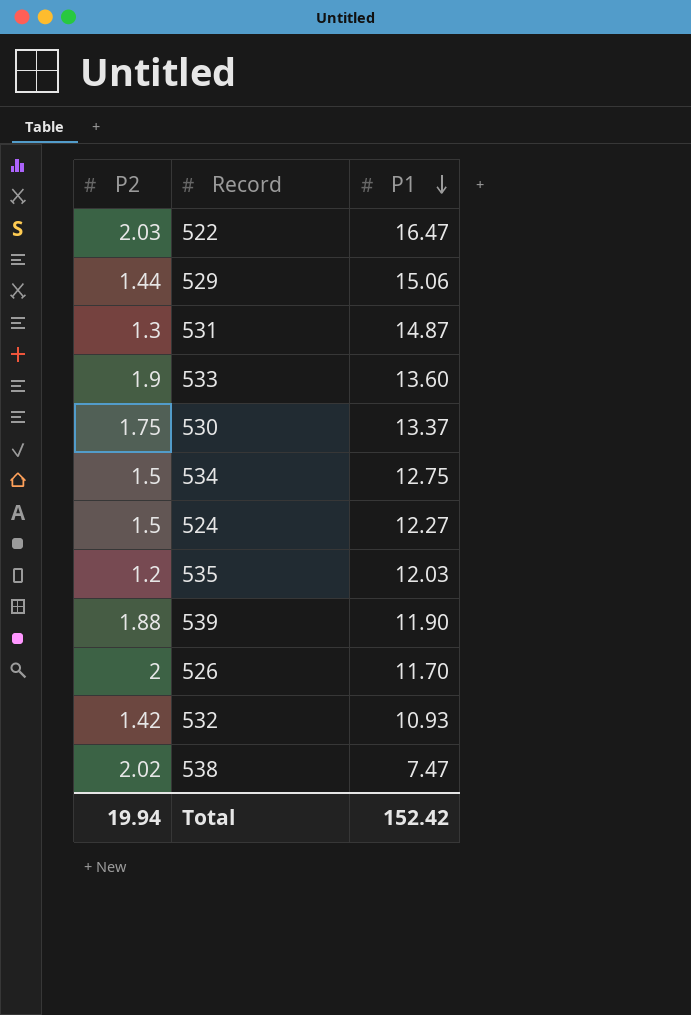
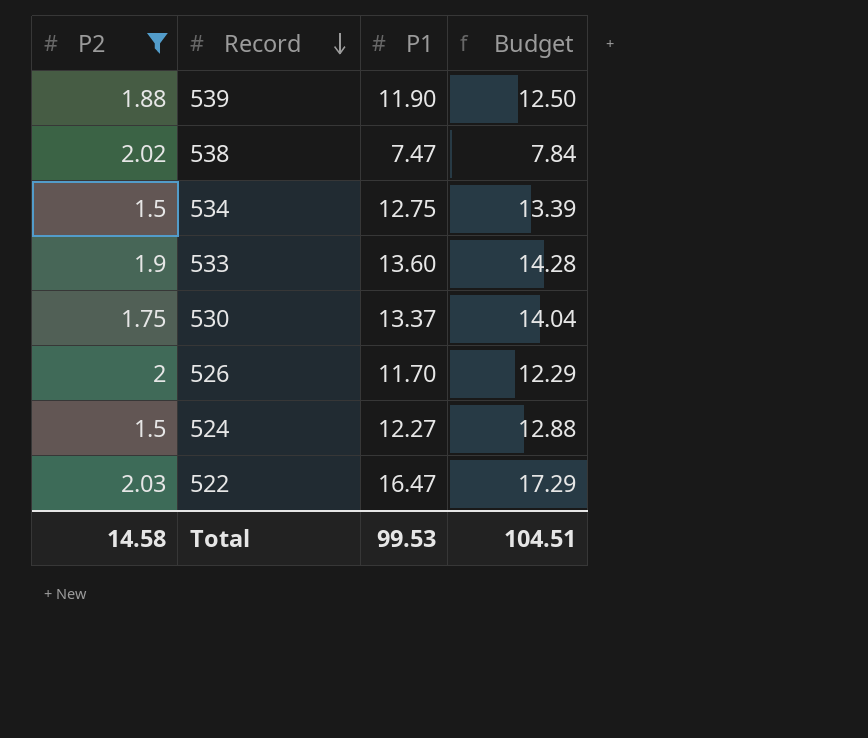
filter: none -> P2 >= 1.5
row order: P1 descending -> Record descending
column Budget | formula: none -> [P1] * 1.05
Total | P2: 19.94 -> 14.58
Total | P1: 152.42 -> 99.53

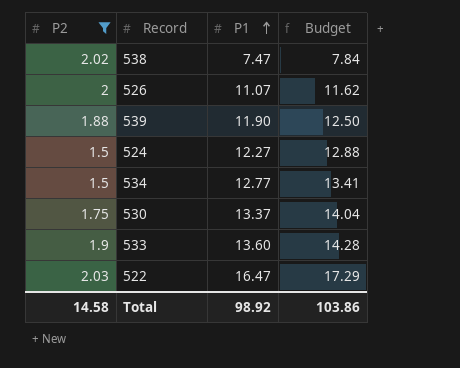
row order: Record descending -> P1 ascending
526 | P1: 11.70 -> 11.07
526 | Budget: 12.29 -> 11.62
534 | P1: 12.75 -> 12.77
534 | Budget: 13.39 -> 13.41
Total | P1: 99.53 -> 98.92
Total | Budget: 104.51 -> 103.86

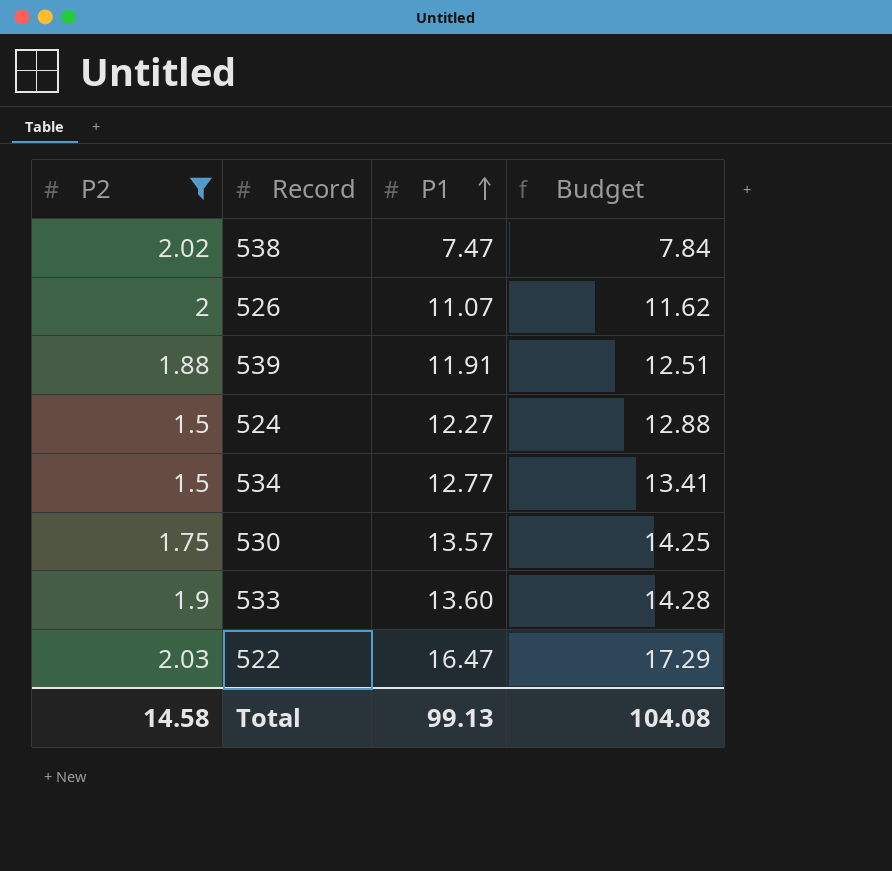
539 | P1: 11.90 -> 11.91
539 | Budget: 12.50 -> 12.51
530 | P1: 13.37 -> 13.57
530 | Budget: 14.04 -> 14.25
Total | P1: 98.92 -> 99.13
Total | Budget: 103.86 -> 104.08

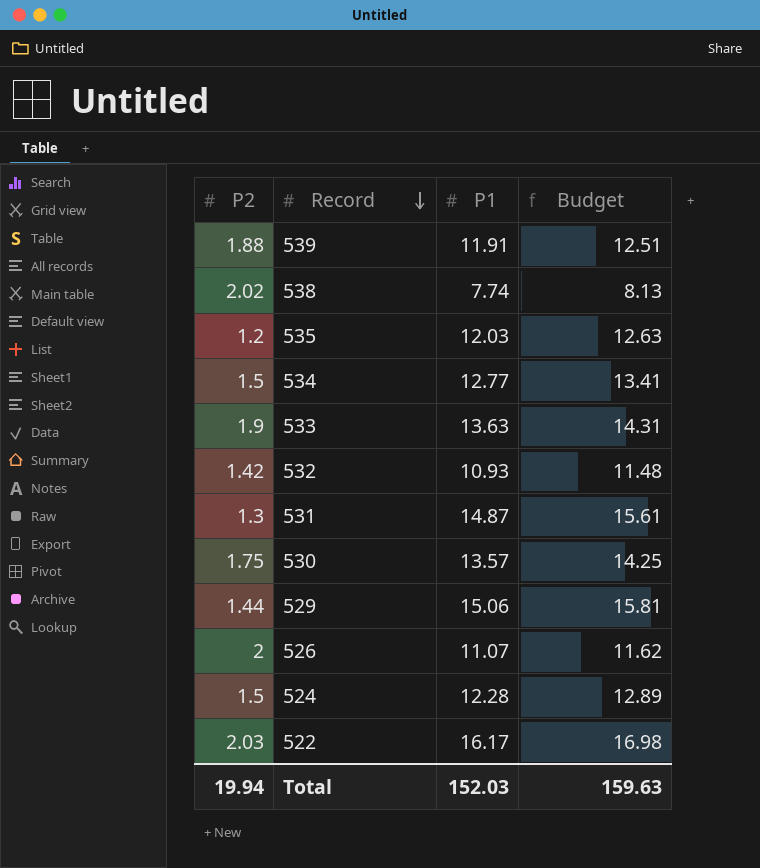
filter: P2 >= 1.5 -> none
row order: P1 ascending -> Record descending
538 | P1: 7.47 -> 7.74
538 | Budget: 7.84 -> 8.13
533 | P1: 13.60 -> 13.63
533 | Budget: 14.28 -> 14.31
524 | P1: 12.27 -> 12.28
524 | Budget: 12.88 -> 12.89
522 | P1: 16.47 -> 16.17
522 | Budget: 17.29 -> 16.98
Total | P2: 14.58 -> 19.94
Total | P1: 99.13 -> 152.03
Total | Budget: 104.08 -> 159.63

